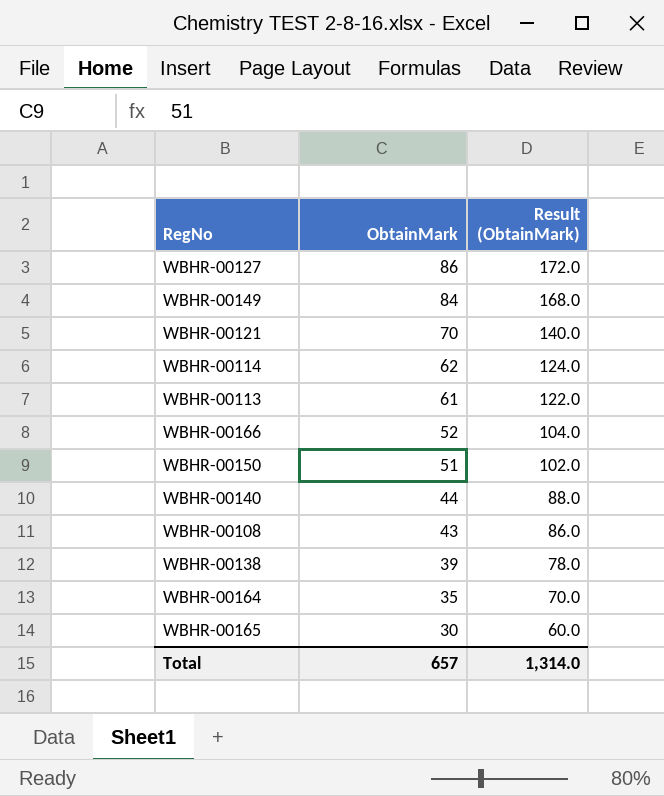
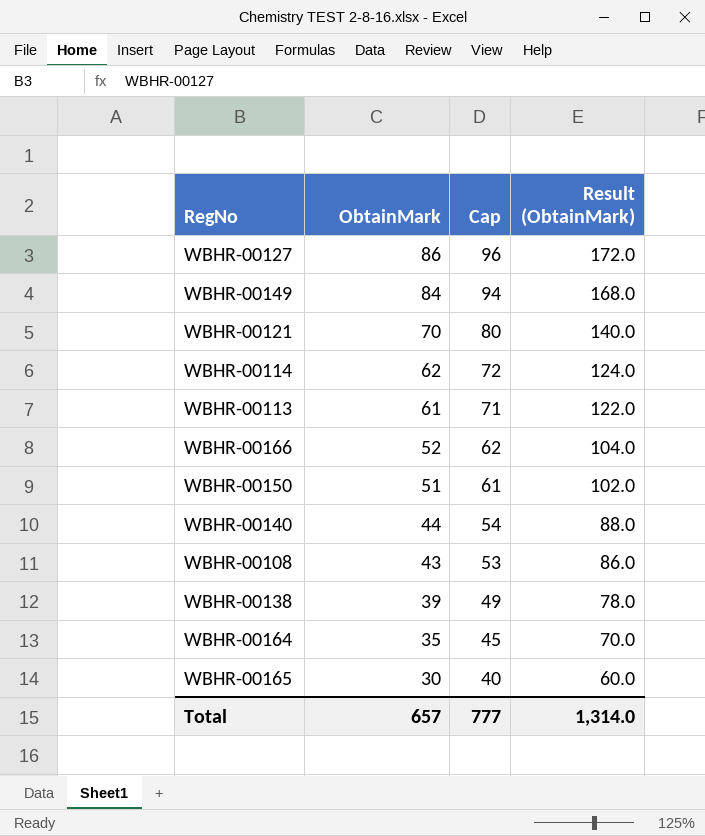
column Cap | formula: none -> [ObtainMark] + 10

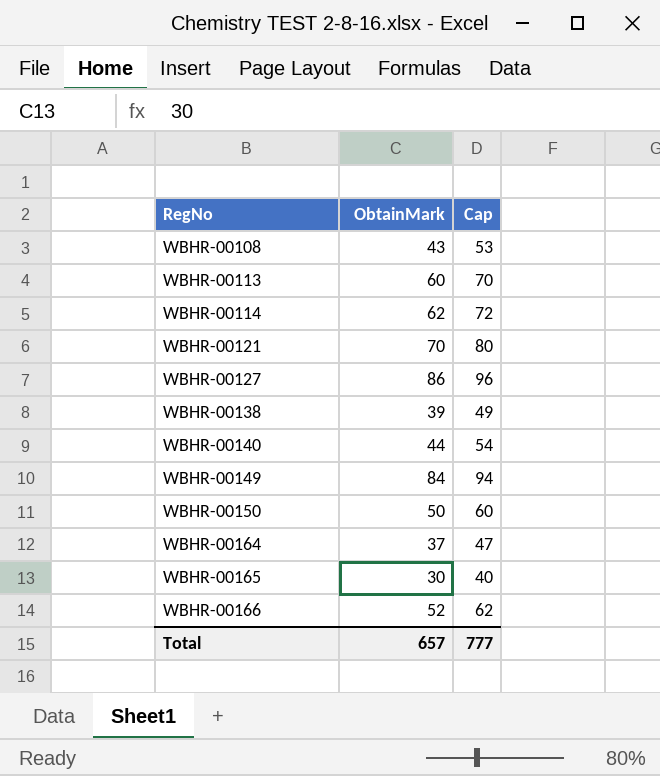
row order: ObtainMark descending -> RegNo ascending
column Result (ObtainMark) | formula: [ObtainMark] * 2 -> none
WBHR-00113 | ObtainMark: 61 -> 60
WBHR-00113 | Cap: 71 -> 70
WBHR-00150 | ObtainMark: 51 -> 50
WBHR-00150 | Cap: 61 -> 60
WBHR-00164 | ObtainMark: 35 -> 37
WBHR-00164 | Cap: 45 -> 47

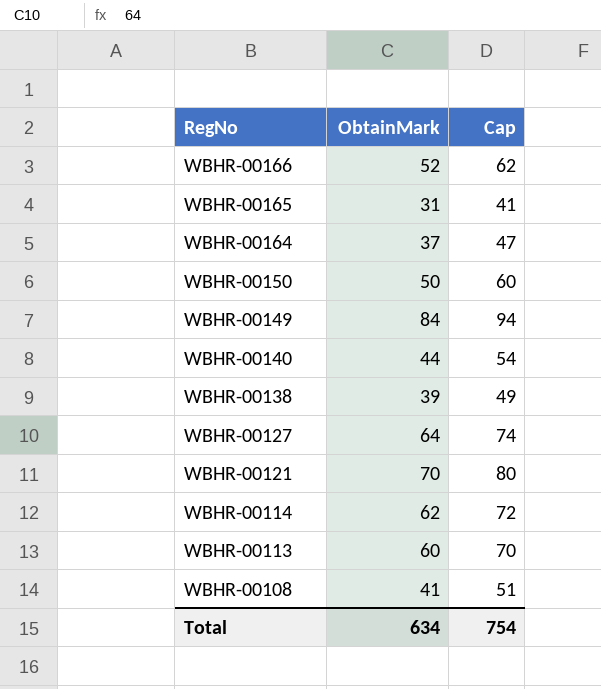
row order: RegNo ascending -> RegNo descending
WBHR-00165 | ObtainMark: 30 -> 31
WBHR-00165 | Cap: 40 -> 41
WBHR-00127 | ObtainMark: 86 -> 64
WBHR-00127 | Cap: 96 -> 74
WBHR-00108 | ObtainMark: 43 -> 41
WBHR-00108 | Cap: 53 -> 51
Total | ObtainMark: 657 -> 634
Total | Cap: 777 -> 754

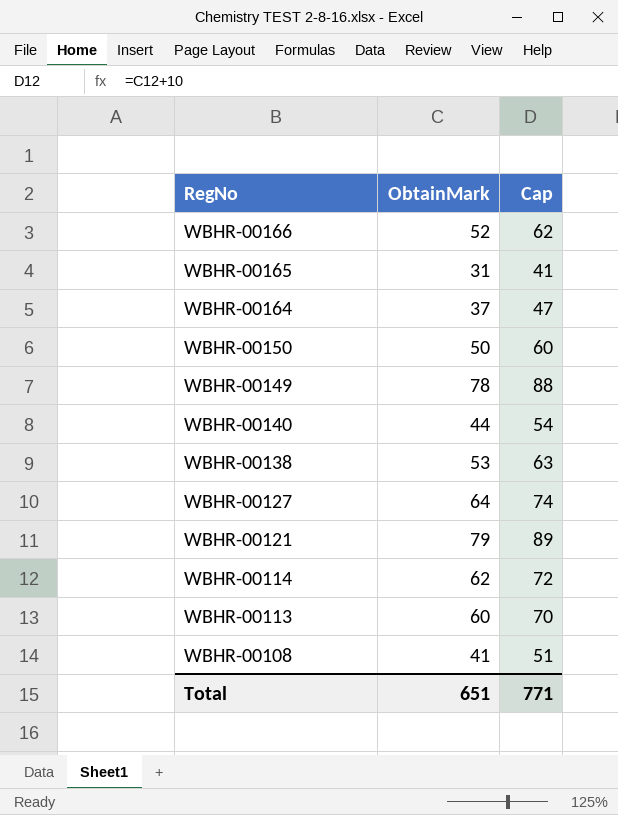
WBHR-00149 | ObtainMark: 84 -> 78
WBHR-00149 | Cap: 94 -> 88
WBHR-00138 | ObtainMark: 39 -> 53
WBHR-00138 | Cap: 49 -> 63
WBHR-00121 | ObtainMark: 70 -> 79
WBHR-00121 | Cap: 80 -> 89
Total | ObtainMark: 634 -> 651
Total | Cap: 754 -> 771

